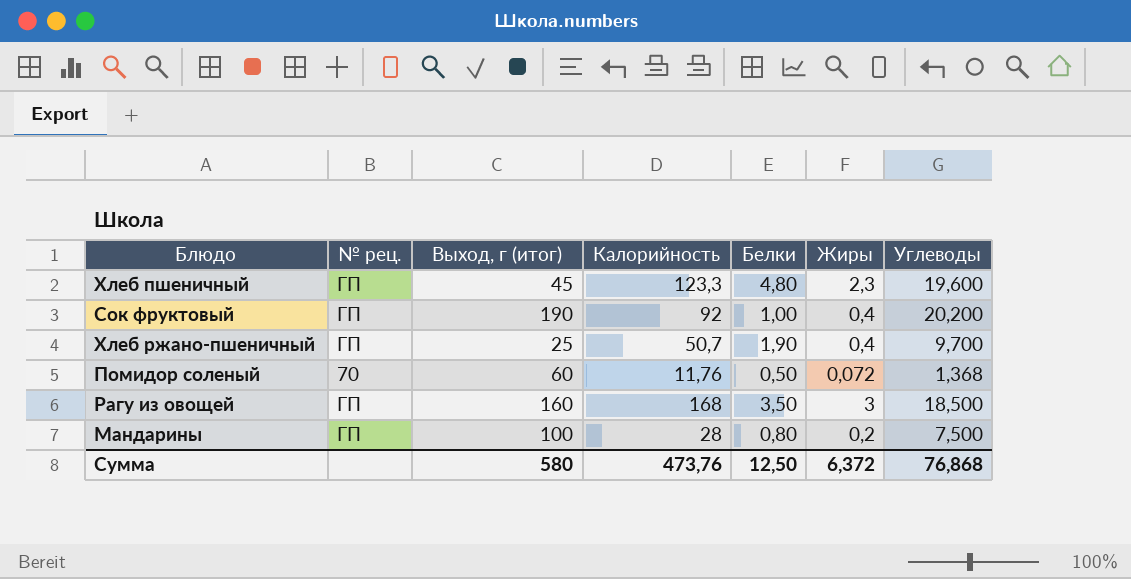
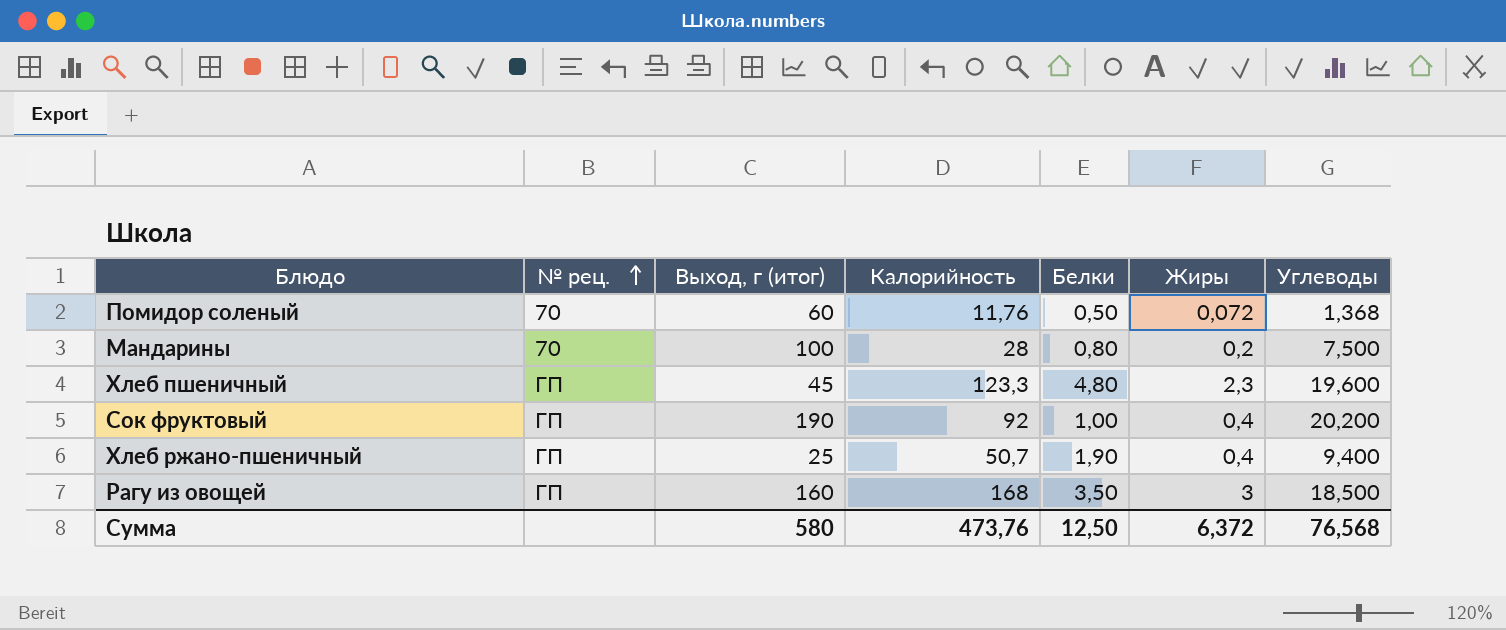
row order: none -> № рец. ascending
Мандарины | № рец.: ГП -> 70
Хлеб ржано-пшеничный | Углеводы: 9,700 -> 9,400
Сумма | Углеводы: 76,868 -> 76,568

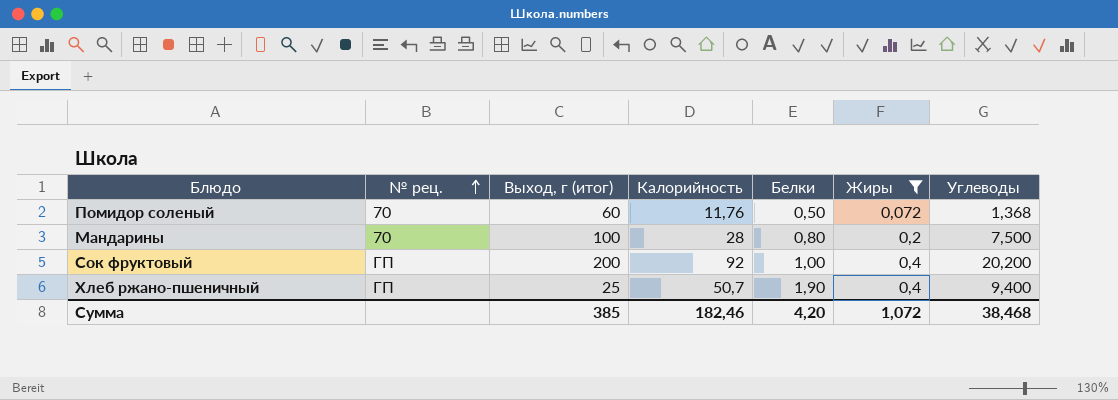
filter: none -> Жиры <= 0,4
Сок фруктовый | Выход, г (итог): 190 -> 200
Сумма | Выход, г (итог): 580 -> 385
Сумма | Калорийность: 473,76 -> 182,46
Сумма | Белки: 12,50 -> 4,20
Сумма | Жиры: 6,372 -> 1,072
Сумма | Углеводы: 76,568 -> 38,468

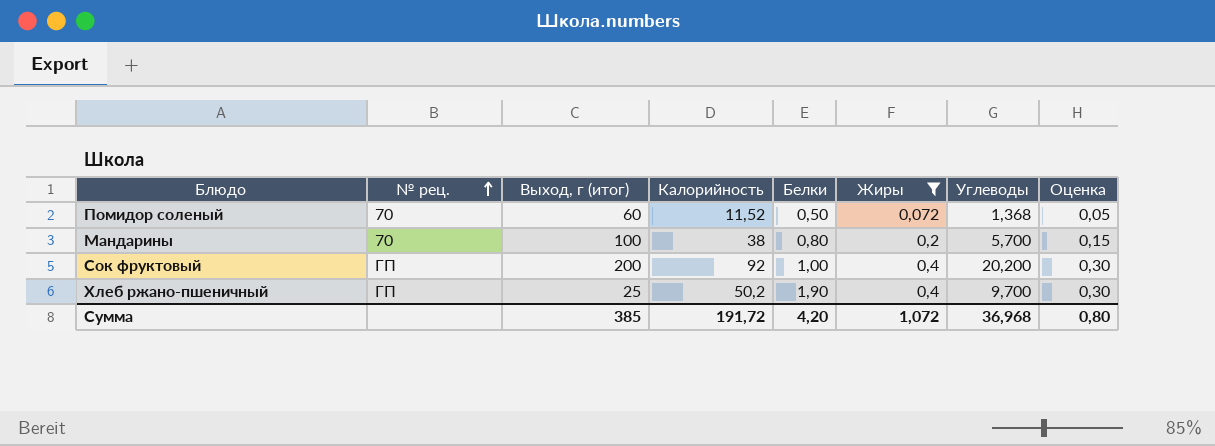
column Оценка | formula: none -> [Жиры] * 0,75
Помидор соленый | Калорийность: 11,76 -> 11,52
Мандарины | Калорийность: 28 -> 38
Мандарины | Углеводы: 7,500 -> 5,700
Хлеб ржано-пшеничный | Калорийность: 50,7 -> 50,2
Хлеб ржано-пшеничный | Углеводы: 9,400 -> 9,700
Сумма | Калорийность: 182,46 -> 191,72
Сумма | Углеводы: 38,468 -> 36,968

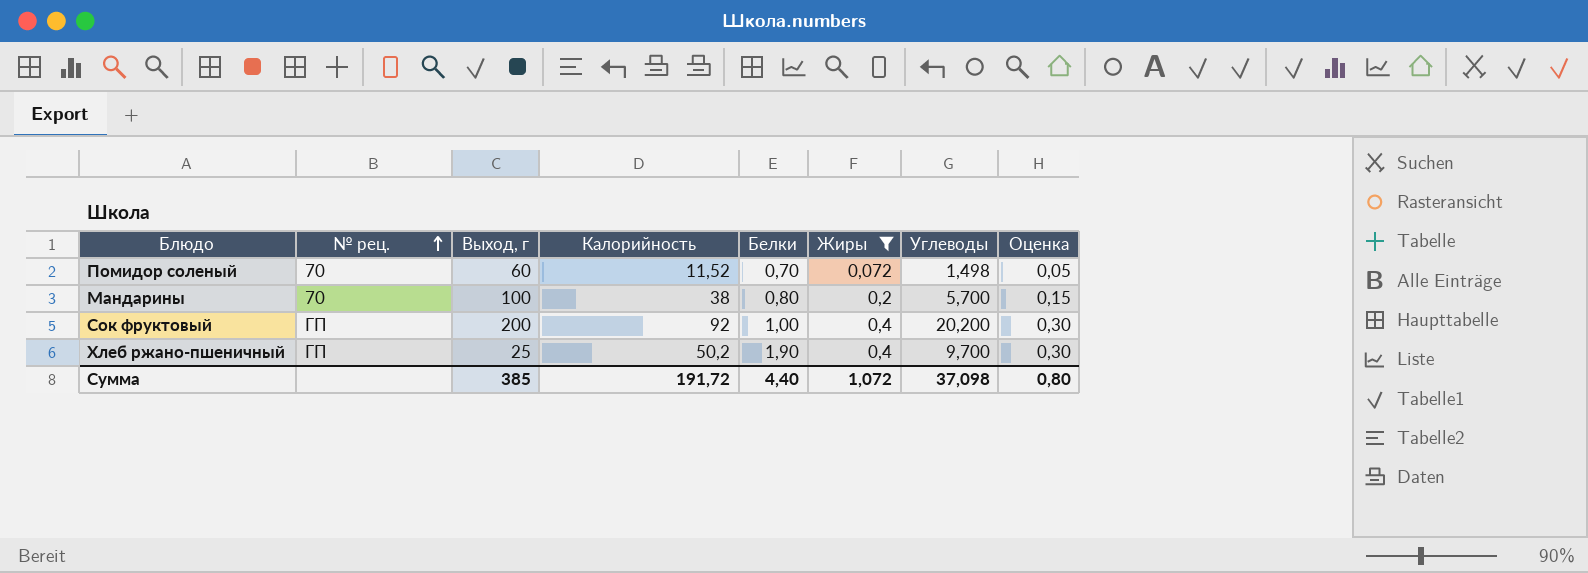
column name: Выход, г (итог) -> Выход, г
Помидор соленый | Белки: 0,50 -> 0,70
Помидор соленый | Углеводы: 1,368 -> 1,498
Сумма | Белки: 4,20 -> 4,40
Сумма | Углеводы: 36,968 -> 37,098

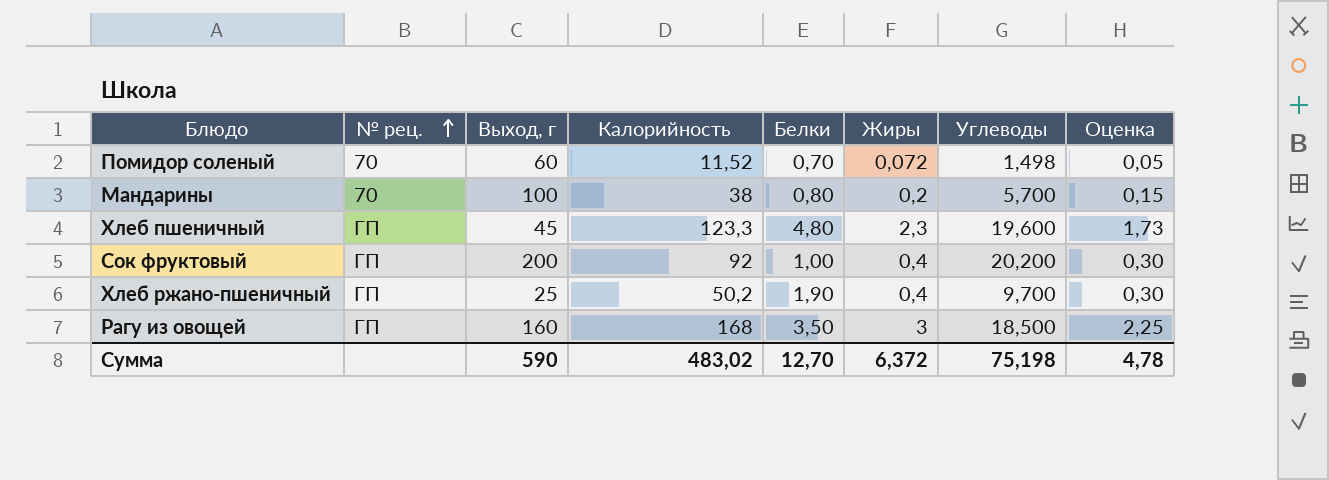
filter: Жиры <= 0,4 -> none
Сумма | Выход, г: 385 -> 590
Сумма | Калорийность: 191,72 -> 483,02
Сумма | Белки: 4,40 -> 12,70
Сумма | Жиры: 1,072 -> 6,372
Сумма | Углеводы: 37,098 -> 75,198
Сумма | Оценка: 0,80 -> 4,78

